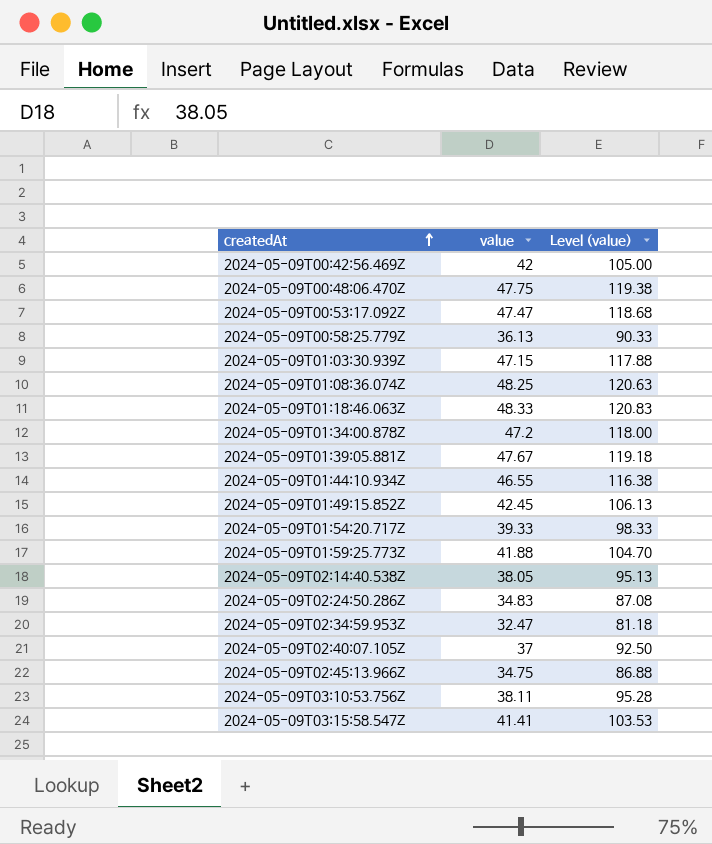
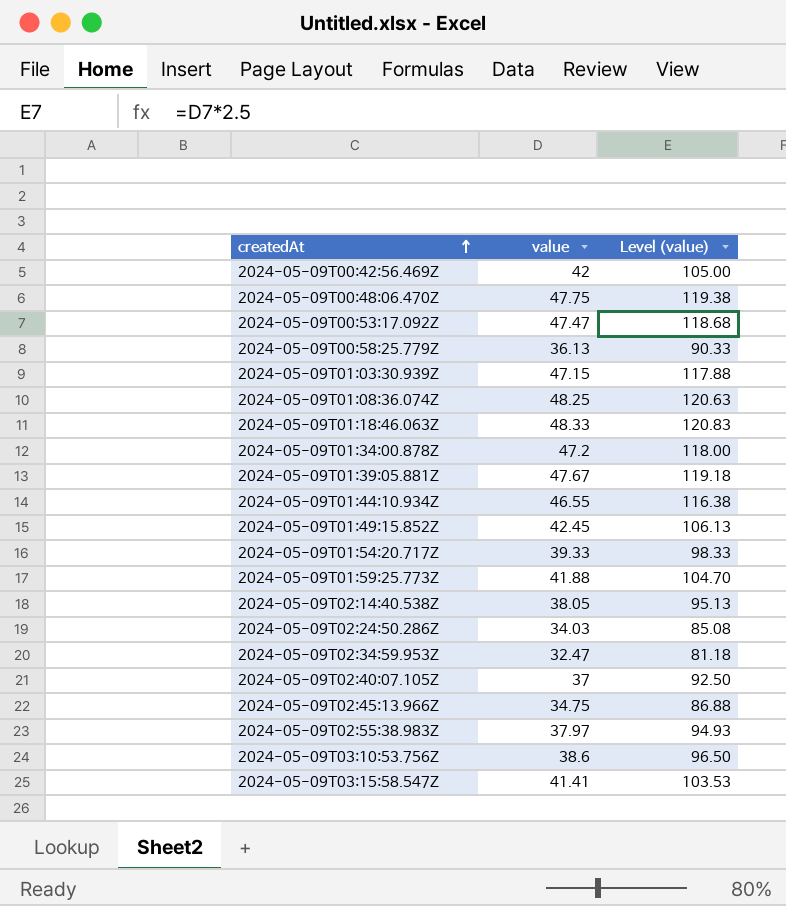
2024-05-09T02:24:50.286Z | value: 34.83 -> 34.03
2024-05-09T02:24:50.286Z | Level (value): 87.08 -> 85.08
row 2024-05-09T02:55:38.983Z: none -> 37.97 | 94.93
2024-05-09T03:10:53.756Z | value: 38.11 -> 38.6
2024-05-09T03:10:53.756Z | Level (value): 95.28 -> 96.50

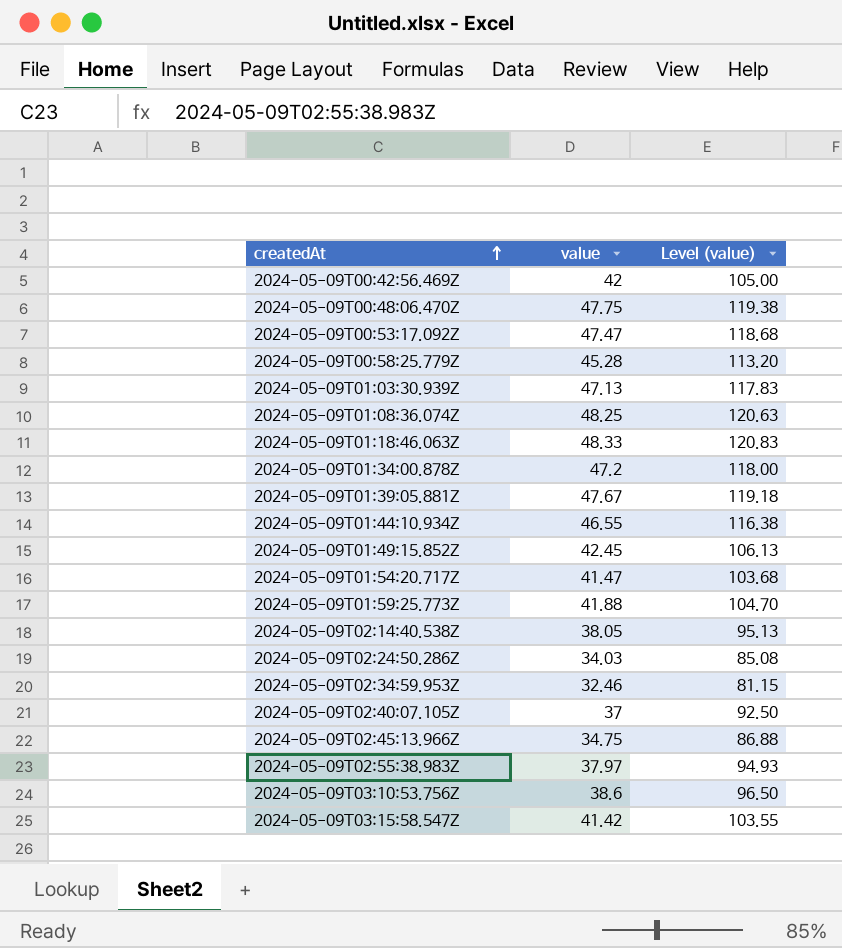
2024-05-09T00:58:25.779Z | value: 36.13 -> 45.28
2024-05-09T00:58:25.779Z | Level (value): 90.33 -> 113.20
2024-05-09T01:03:30.939Z | value: 47.15 -> 47.13
2024-05-09T01:03:30.939Z | Level (value): 117.88 -> 117.83
2024-05-09T01:54:20.717Z | value: 39.33 -> 41.47
2024-05-09T01:54:20.717Z | Level (value): 98.33 -> 103.68
2024-05-09T02:34:59.953Z | value: 32.47 -> 32.46
2024-05-09T02:34:59.953Z | Level (value): 81.18 -> 81.15
2024-05-09T03:15:58.547Z | value: 41.41 -> 41.42
2024-05-09T03:15:58.547Z | Level (value): 103.53 -> 103.55

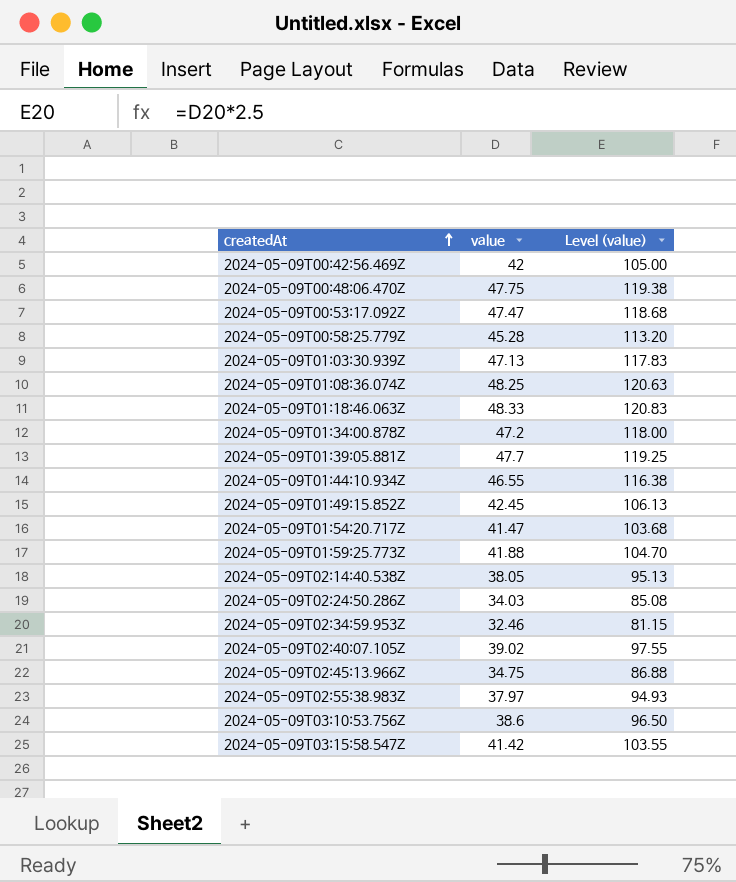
2024-05-09T01:39:05.881Z | value: 47.67 -> 47.7
2024-05-09T01:39:05.881Z | Level (value): 119.18 -> 119.25
2024-05-09T02:40:07.105Z | value: 37 -> 39.02
2024-05-09T02:40:07.105Z | Level (value): 92.50 -> 97.55

